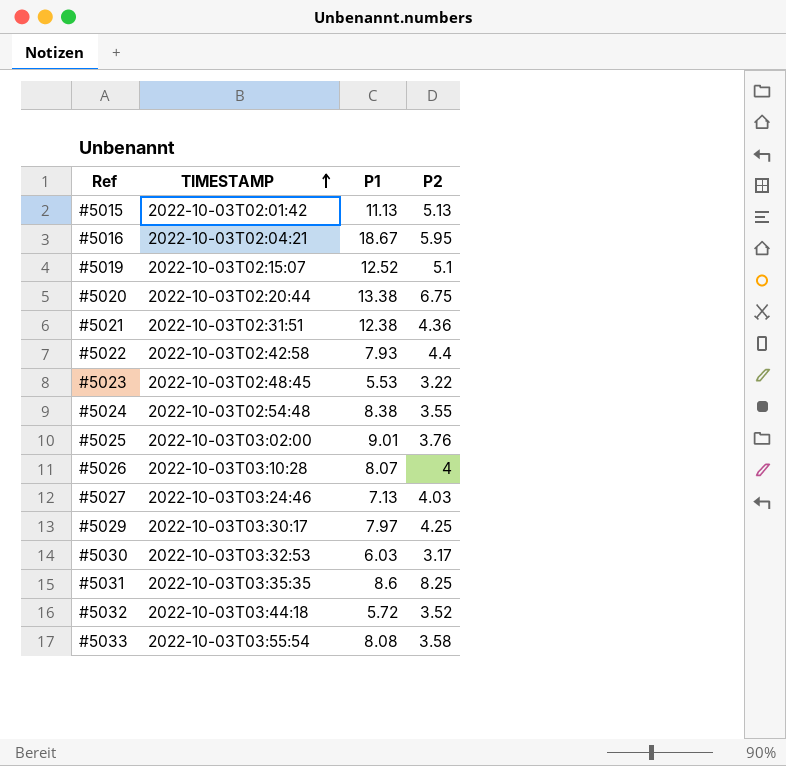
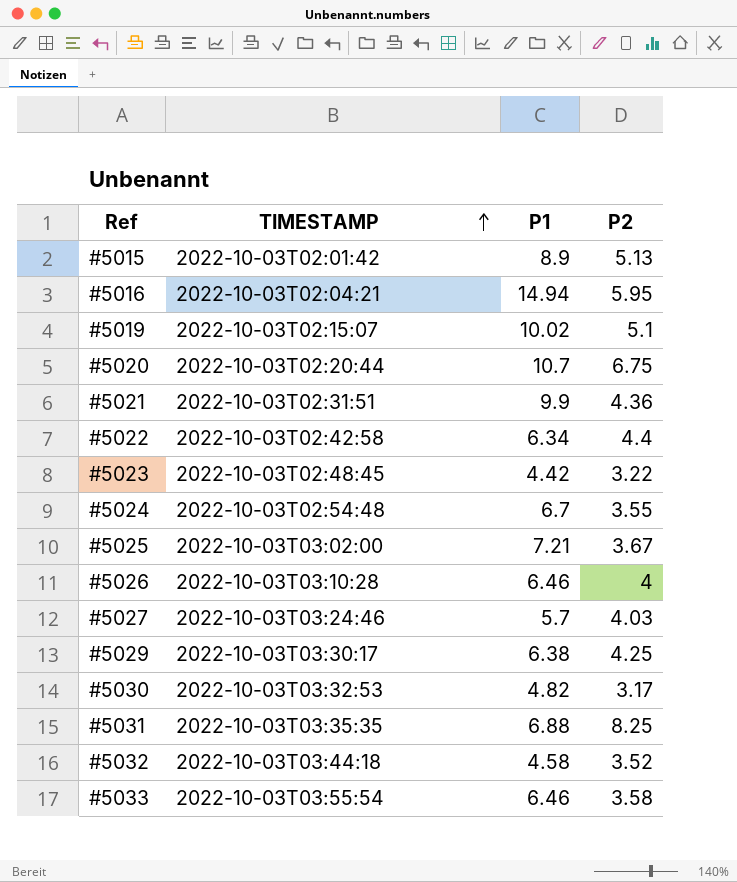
#5015 | P1: 11.13 -> 8.9
#5016 | P1: 18.67 -> 14.94
#5019 | P1: 12.52 -> 10.02
#5020 | P1: 13.38 -> 10.7
#5021 | P1: 12.38 -> 9.9
#5022 | P1: 7.93 -> 6.34
#5023 | P1: 5.53 -> 4.42
#5024 | P1: 8.38 -> 6.7
#5025 | P1: 9.01 -> 7.21
#5025 | P2: 3.76 -> 3.67
#5026 | P1: 8.07 -> 6.46
#5027 | P1: 7.13 -> 5.7
#5029 | P1: 7.97 -> 6.38
#5030 | P1: 6.03 -> 4.82
#5031 | P1: 8.6 -> 6.88
#5032 | P1: 5.72 -> 4.58
#5033 | P1: 8.08 -> 6.46

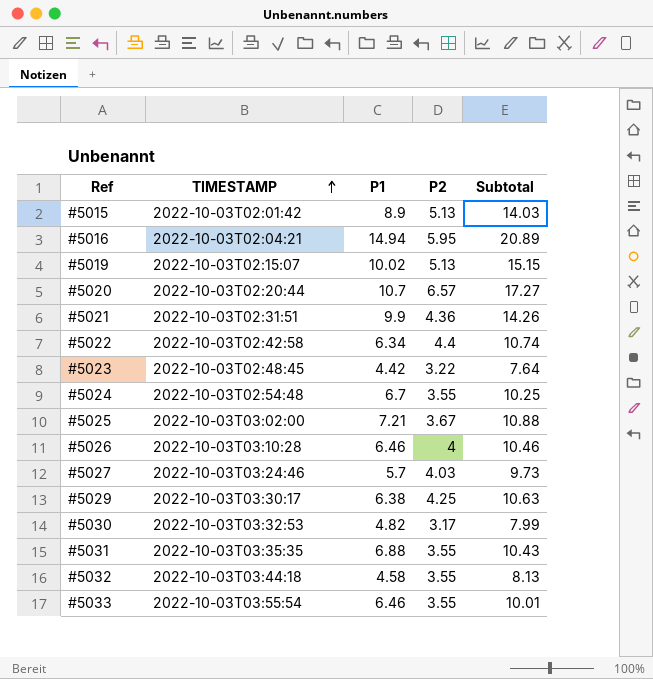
column Subtotal | formula: none -> [P1] + [P2]
#5019 | P2: 5.1 -> 5.13
#5020 | P2: 6.75 -> 6.57
#5031 | P2: 8.25 -> 3.55
#5032 | P2: 3.52 -> 3.55
#5033 | P2: 3.58 -> 3.55

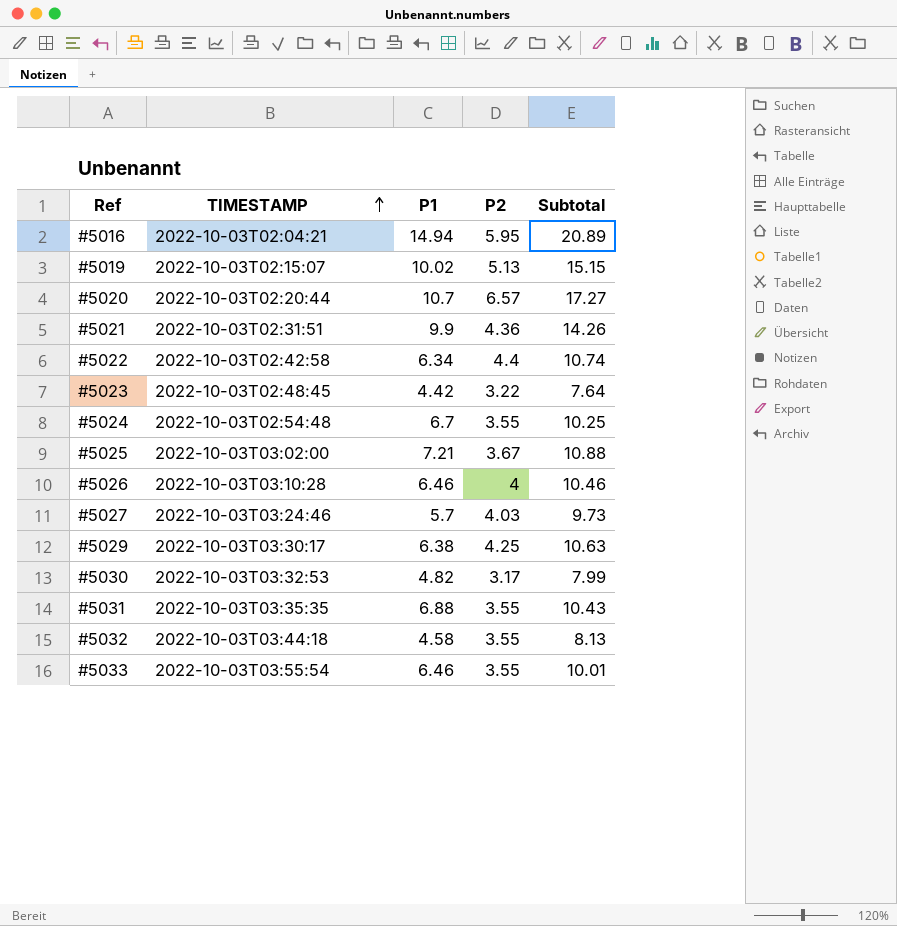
row #5015: 2022-10-03T02:01:42 | 8.9 | 5.13 | 14.03 -> none

